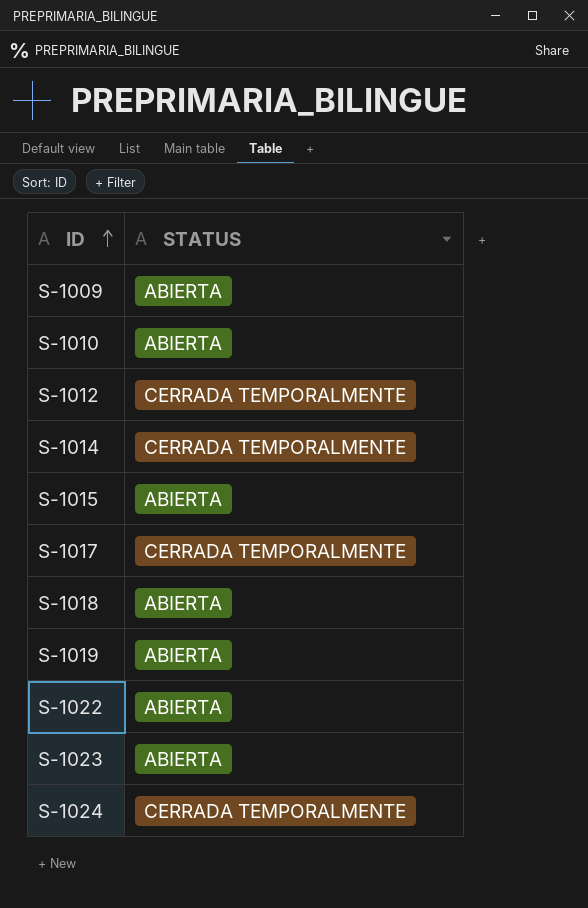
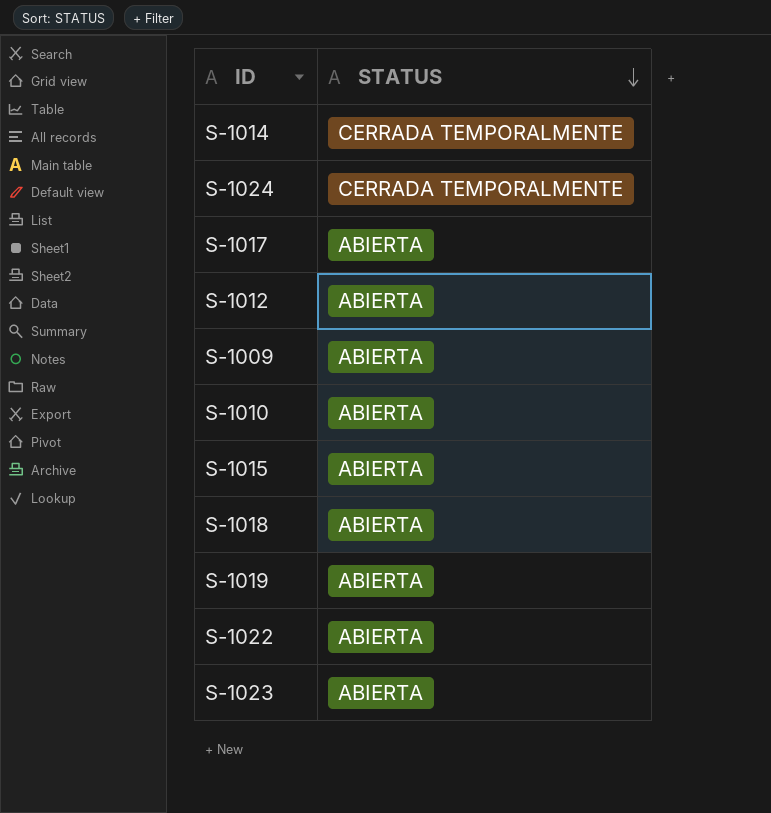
row order: ID ascending -> STATUS descending
S-1017 | STATUS: CERRADA TEMPORALMENTE -> ABIERTA
S-1012 | STATUS: CERRADA TEMPORALMENTE -> ABIERTA

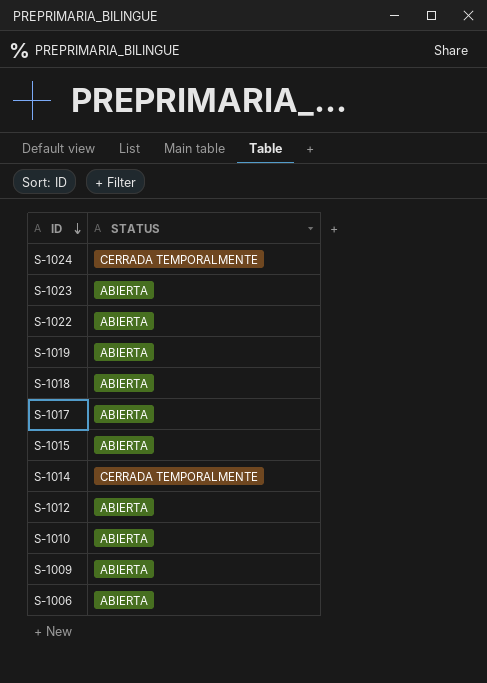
row order: STATUS descending -> ID descending
row S-1006: none -> ABIERTA

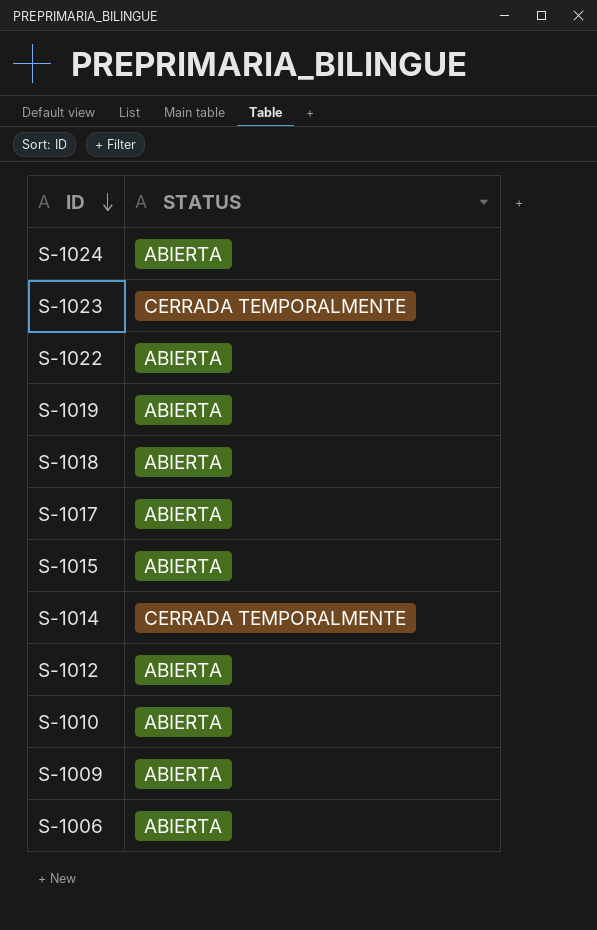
S-1024 | STATUS: CERRADA TEMPORALMENTE -> ABIERTA
S-1023 | STATUS: ABIERTA -> CERRADA TEMPORALMENTE

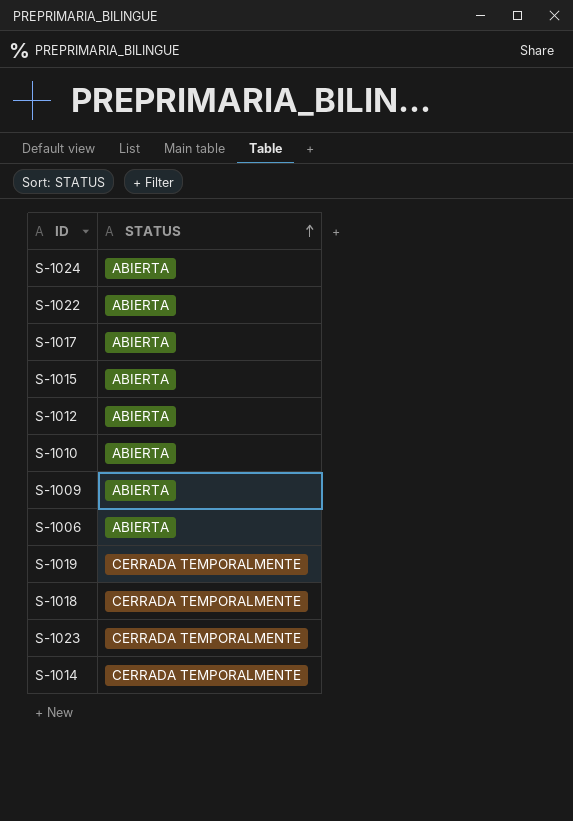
row order: ID descending -> STATUS ascending
S-1019 | STATUS: ABIERTA -> CERRADA TEMPORALMENTE
S-1018 | STATUS: ABIERTA -> CERRADA TEMPORALMENTE

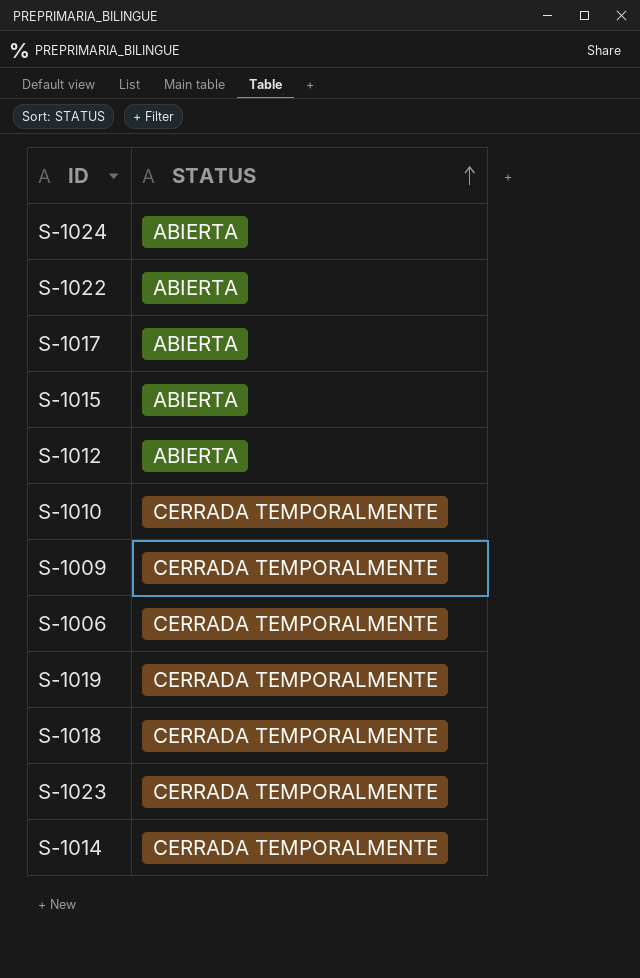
S-1010 | STATUS: ABIERTA -> CERRADA TEMPORALMENTE
S-1009 | STATUS: ABIERTA -> CERRADA TEMPORALMENTE
S-1006 | STATUS: ABIERTA -> CERRADA TEMPORALMENTE

